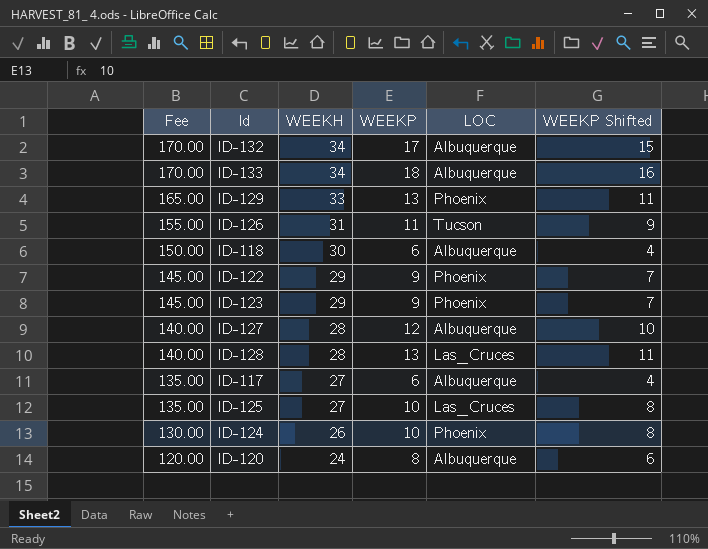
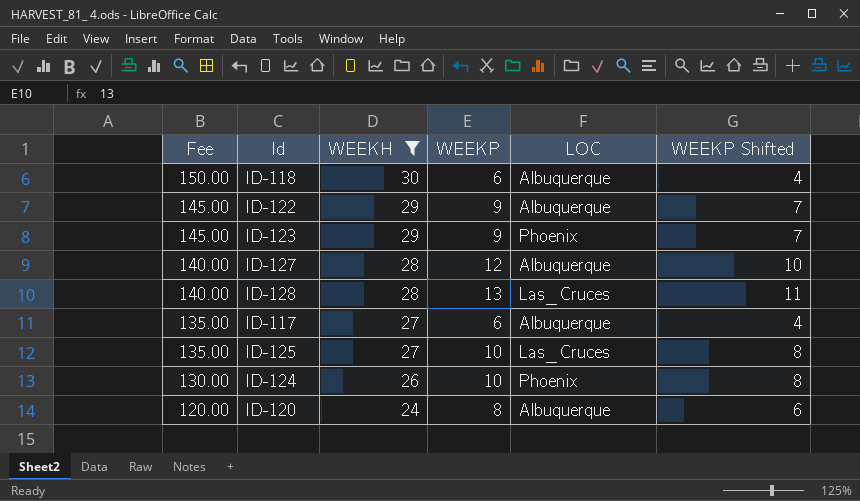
filter: none -> WEEKH <= 30
ID-122 | LOC: Phoenix -> Albuquerque

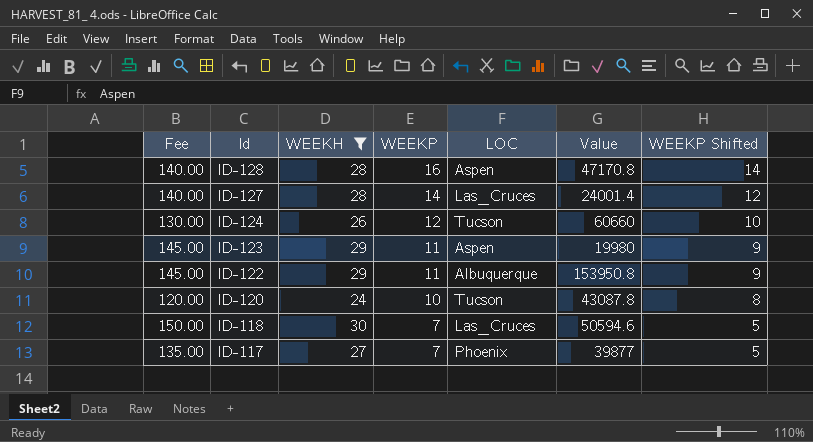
row order: Fee descending -> Id descending
column Value | position: none -> 6
row ID-125: 135.00 | 27 | 10 | Las_Cruces | 8 -> none
ID-128 | WEEKP: 13 -> 16
ID-128 | LOC: Las_Cruces -> Aspen
ID-128 | WEEKP Shifted: 11 -> 14
ID-127 | WEEKP: 12 -> 14
ID-127 | LOC: Albuquerque -> Las_Cruces
ID-127 | WEEKP Shifted: 10 -> 12
ID-124 | WEEKP: 10 -> 12
ID-124 | LOC: Phoenix -> Tucson
ID-124 | WEEKP Shifted: 8 -> 10
ID-123 | WEEKP: 9 -> 11
ID-123 | LOC: Phoenix -> Aspen
ID-123 | WEEKP Shifted: 7 -> 9
ID-122 | WEEKP: 9 -> 11
ID-122 | WEEKP Shifted: 7 -> 9
ID-120 | WEEKP: 8 -> 10
ID-120 | LOC: Albuquerque -> Tucson
ID-120 | WEEKP Shifted: 6 -> 8
ID-118 | WEEKP: 6 -> 7
ID-118 | LOC: Albuquerque -> Las_Cruces
ID-118 | WEEKP Shifted: 4 -> 5
ID-117 | WEEKP: 6 -> 7
ID-117 | LOC: Albuquerque -> Phoenix
ID-117 | WEEKP Shifted: 4 -> 5

